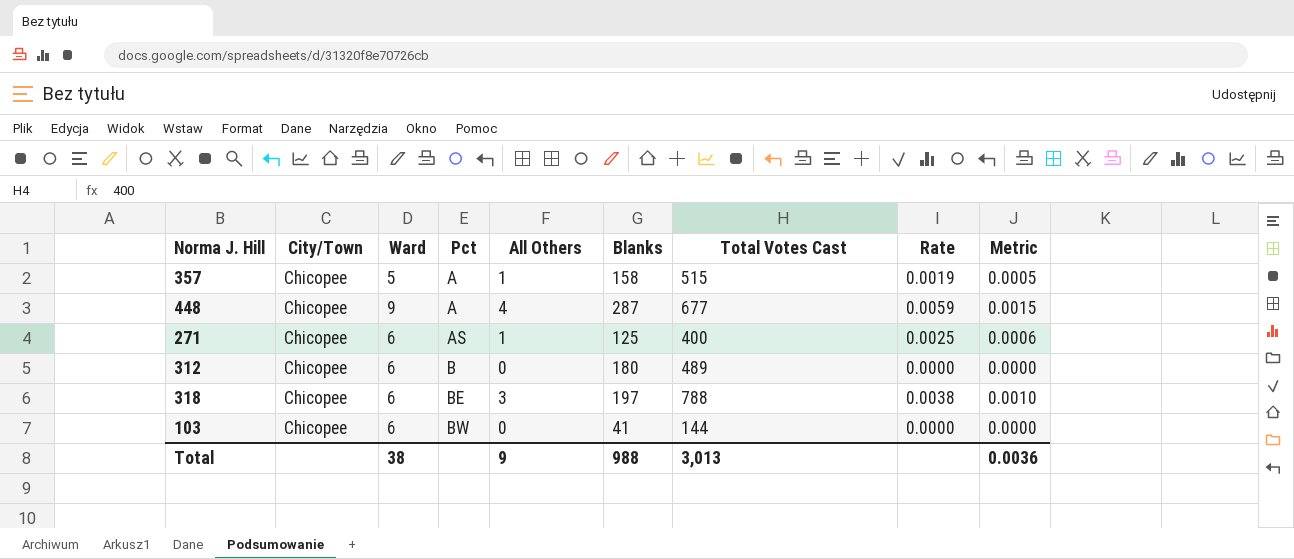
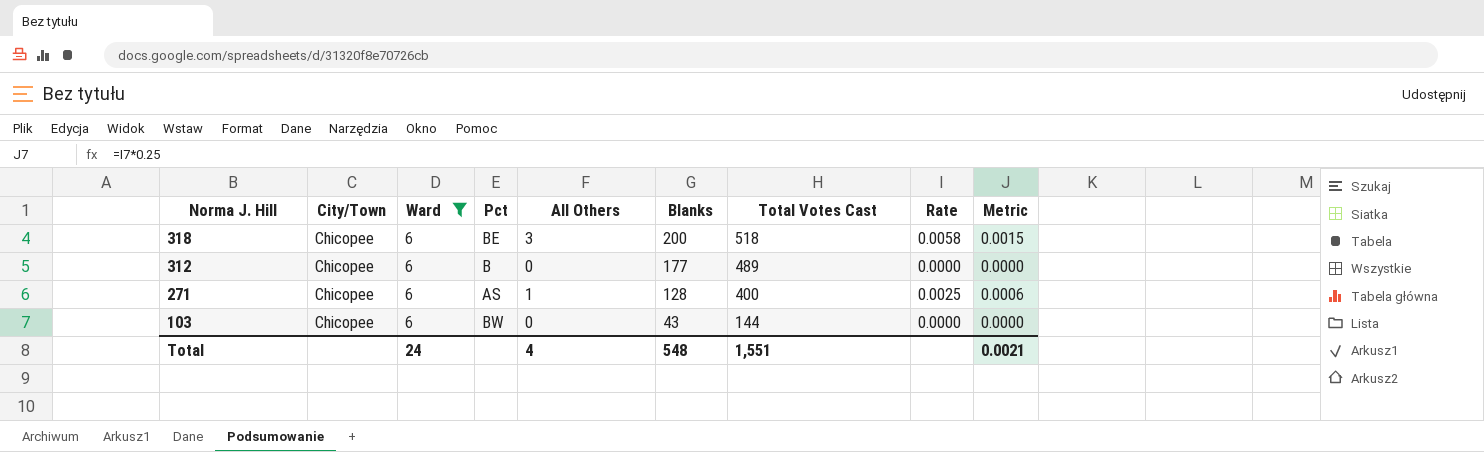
filter: none -> Ward = 6
row order: Pct ascending -> Norma J. Hill descending
318 | Blanks: 197 -> 200
318 | Total Votes Cast: 788 -> 518
318 | Rate: 0.0038 -> 0.0058
318 | Metric: 0.0010 -> 0.0015
312 | Blanks: 180 -> 177
271 | Blanks: 125 -> 128
103 | Blanks: 41 -> 43
Total | Ward: 38 -> 24
Total | All Others: 9 -> 4
Total | Blanks: 988 -> 548
Total | Total Votes Cast: 3,013 -> 1,551
Total | Metric: 0.0036 -> 0.0021

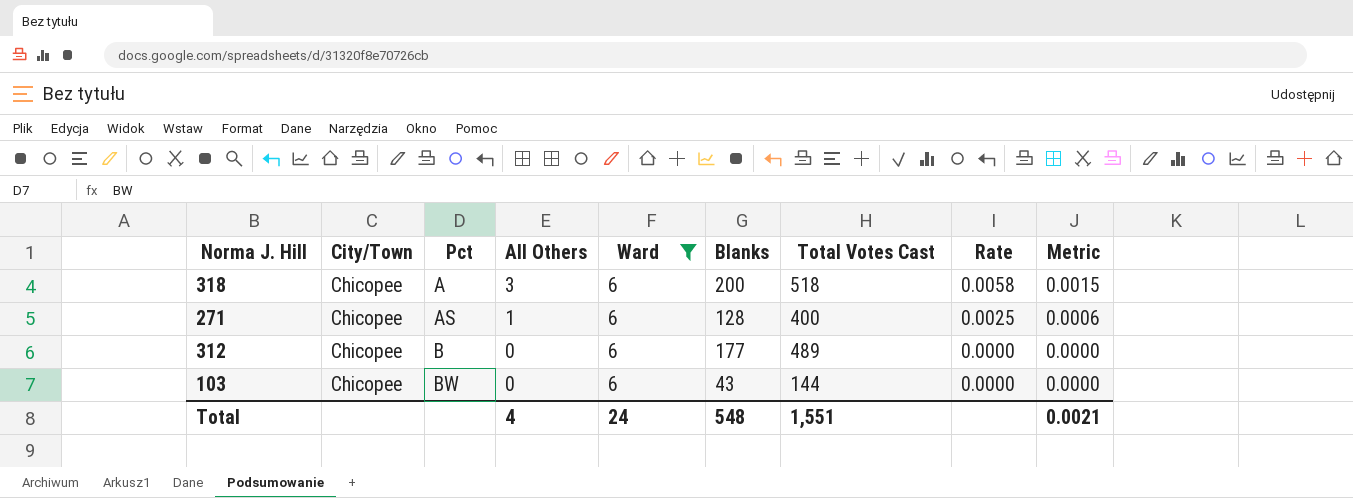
row order: Norma J. Hill descending -> Pct ascending
column Ward | position: 3 -> 5
318 | Pct: BE -> A

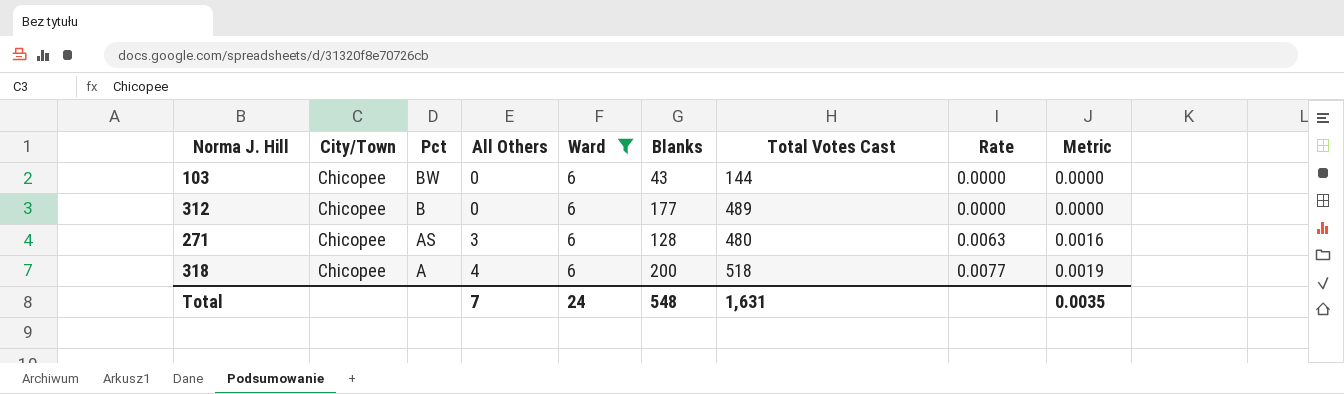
row order: Pct ascending -> Pct descending
271 | All Others: 1 -> 3
271 | Total Votes Cast: 400 -> 480
271 | Rate: 0.0025 -> 0.0063
271 | Metric: 0.0006 -> 0.0016
318 | All Others: 3 -> 4
318 | Rate: 0.0058 -> 0.0077
318 | Metric: 0.0015 -> 0.0019
Total | All Others: 4 -> 7
Total | Total Votes Cast: 1,551 -> 1,631
Total | Metric: 0.0021 -> 0.0035

